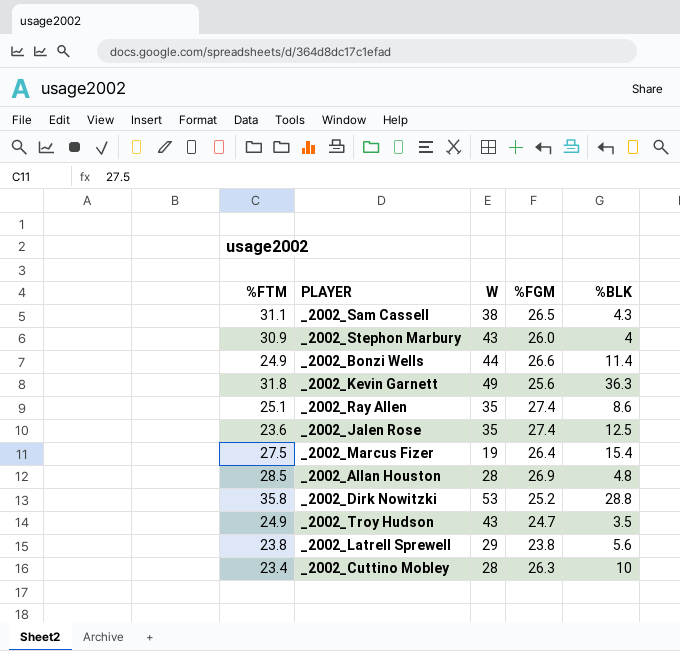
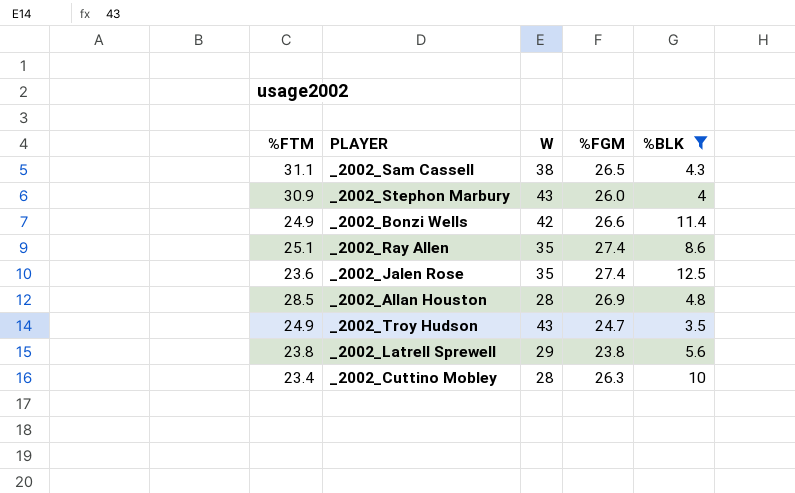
filter: none -> %BLK <= 12.5
_2002_Bonzi Wells | W: 44 -> 42

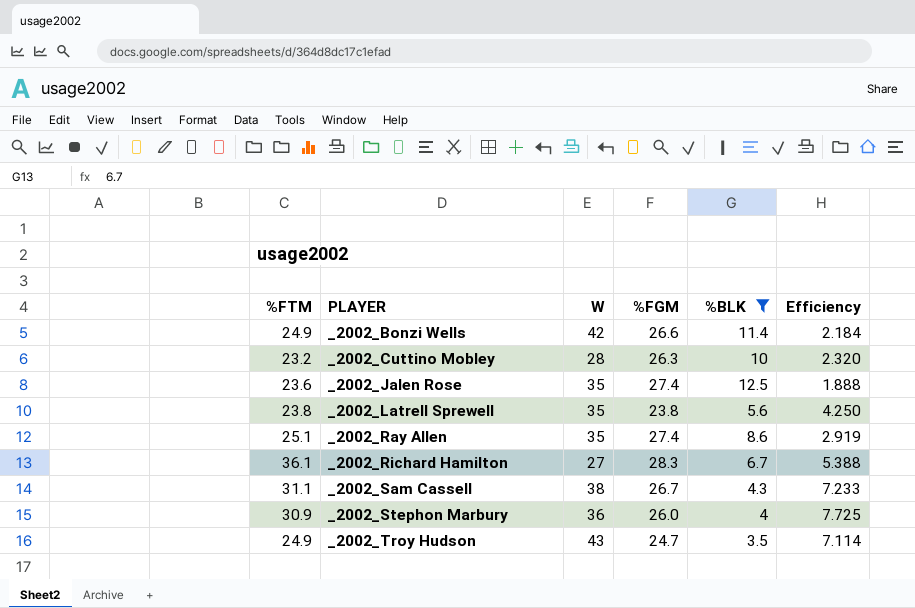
row order: none -> PLAYER ascending
column Efficiency | formula: none -> [%FTM] / [%BLK]
row _2002_Allan Houston: 28.5 | 28 | 26.9 | 4.8 -> none
_2002_Cuttino Mobley | %FTM: 23.4 -> 23.2
_2002_Latrell Sprewell | W: 29 -> 35
row _2002_Richard Hamilton: none -> 36.1 | 27 | 28.3 | 6.7 | 5.388
_2002_Sam Cassell | %FGM: 26.5 -> 26.7
_2002_Stephon Marbury | W: 43 -> 36

